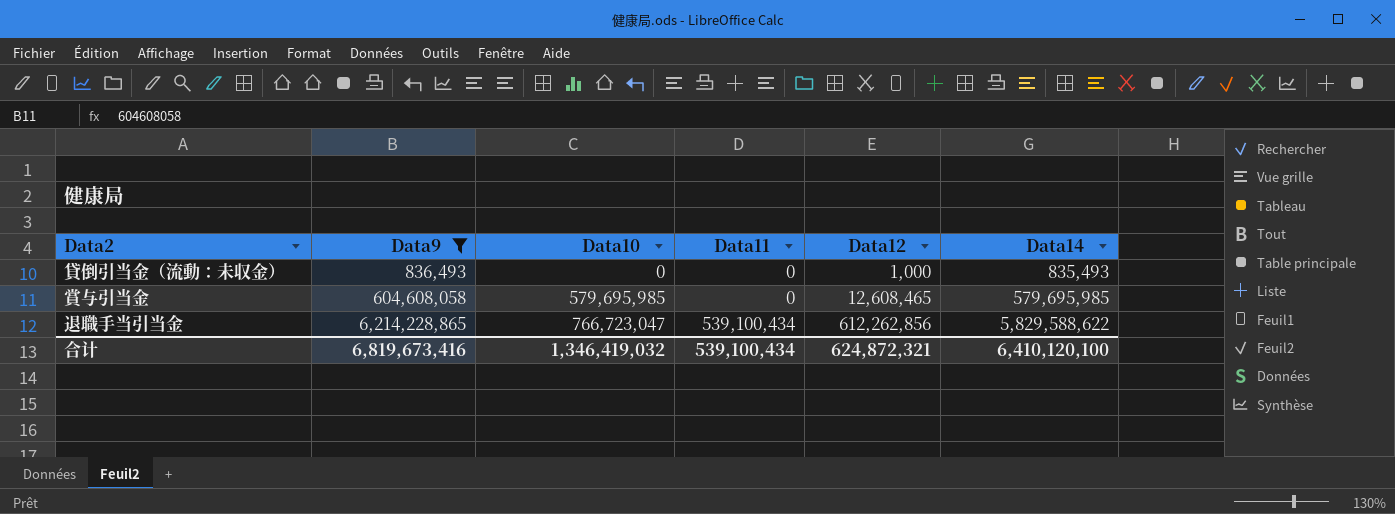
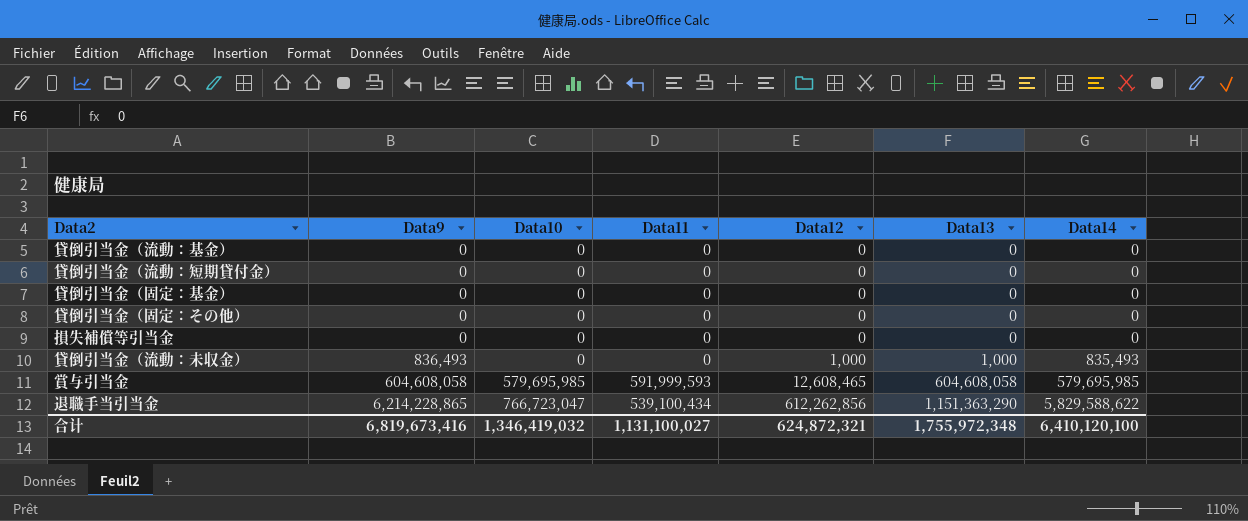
filter: Data9 != 0 -> none
column Data13 | position: none -> 6
賞与引当金 | Data11: 0 -> 591,999,593
合计 | Data11: 539,100,434 -> 1,131,100,027

